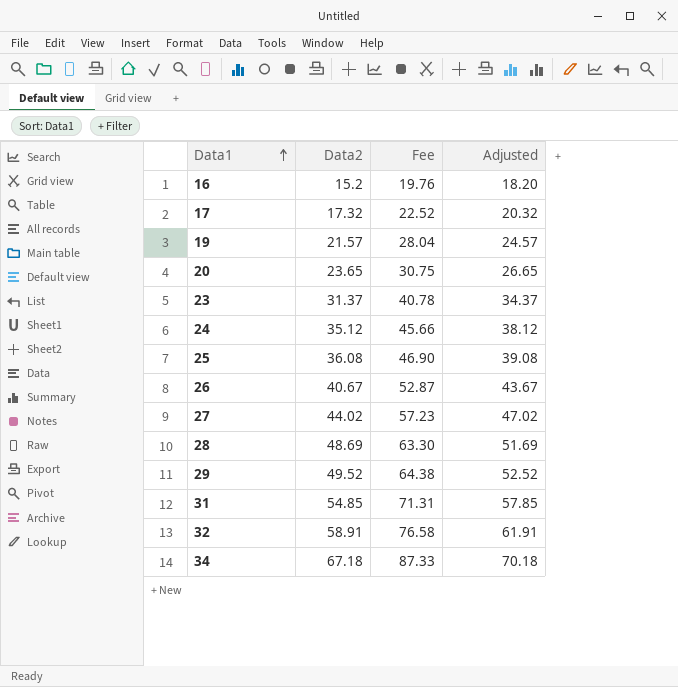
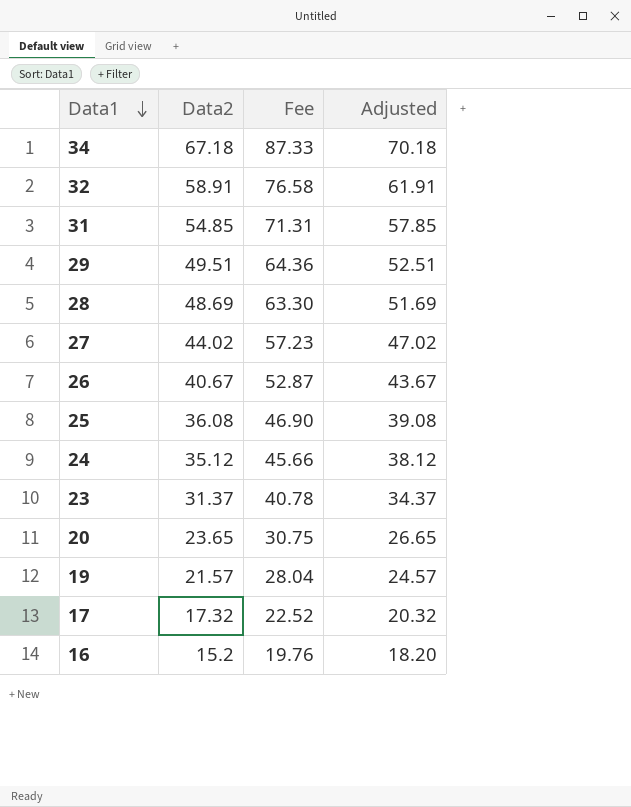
row order: Data1 ascending -> Data1 descending
29 | Data2: 49.52 -> 49.51
29 | Fee: 64.38 -> 64.36
29 | Adjusted: 52.52 -> 52.51

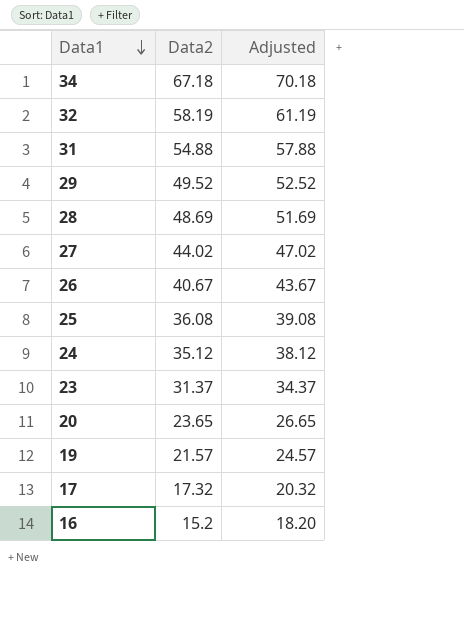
column Fee | formula: [Data2] * 1.3 -> none
32 | Data2: 58.91 -> 58.19
32 | Adjusted: 61.91 -> 61.19
31 | Data2: 54.85 -> 54.88
31 | Adjusted: 57.85 -> 57.88
29 | Data2: 49.51 -> 49.52
29 | Adjusted: 52.51 -> 52.52

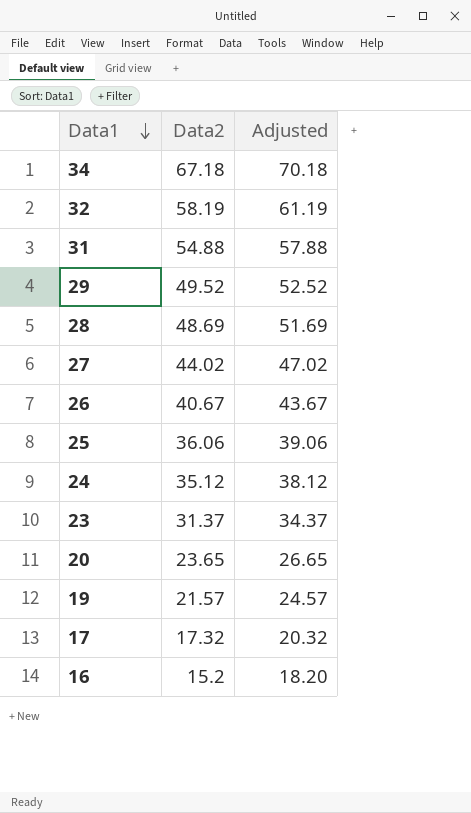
25 | Data2: 36.08 -> 36.06
25 | Adjusted: 39.08 -> 39.06

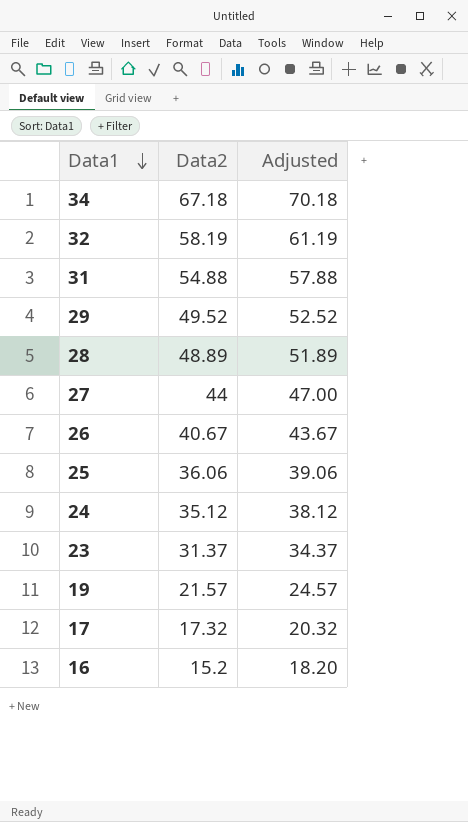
row 20: 23.65 | 26.65 -> none
28 | Data2: 48.69 -> 48.89
28 | Adjusted: 51.69 -> 51.89
27 | Data2: 44.02 -> 44
27 | Adjusted: 47.02 -> 47.00

